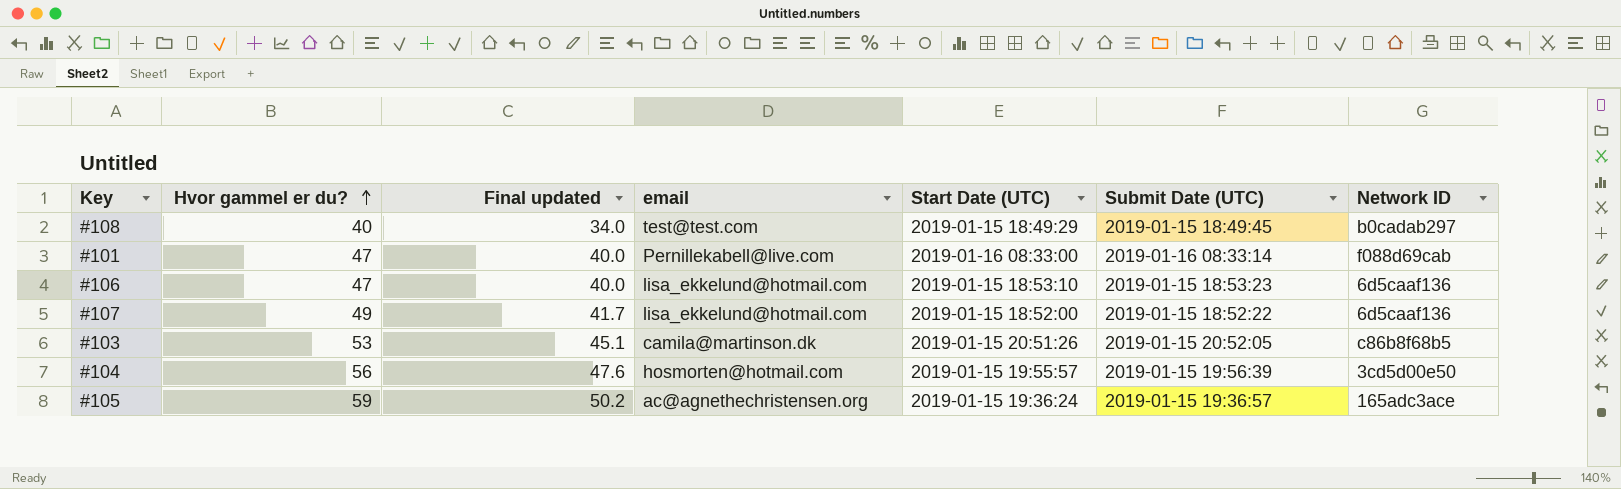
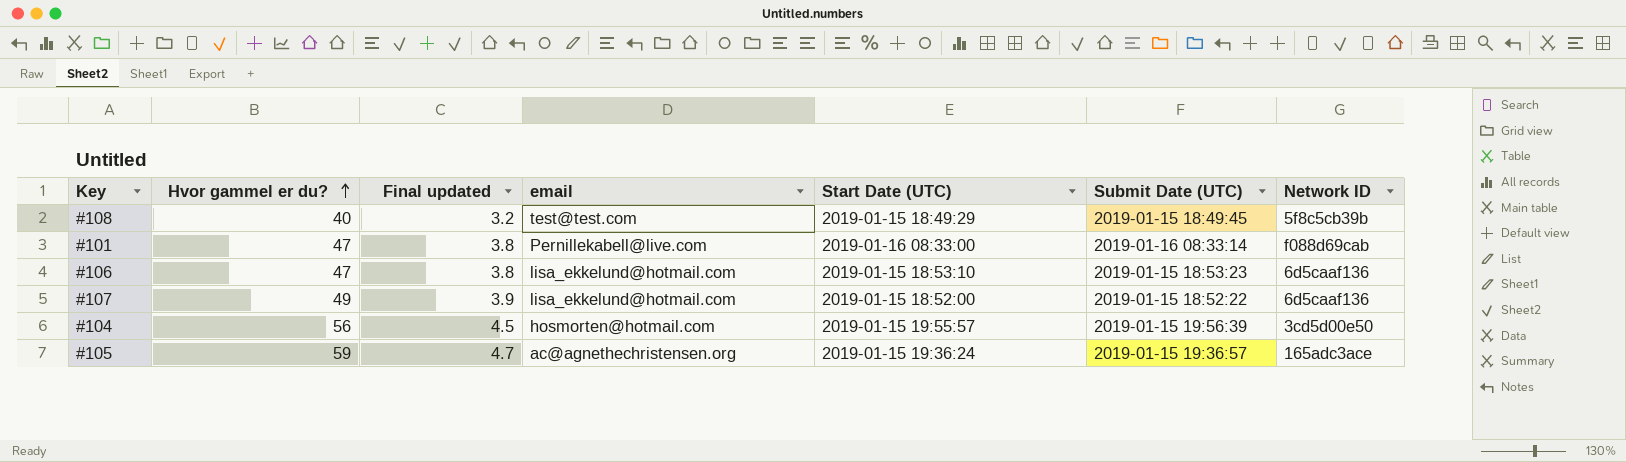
column Final updated | formula: [Hvor gammel er du?] * 0.85 -> [Hvor gammel er du?] * 0.08
row #103: 53 | 45.1 | camila@martinson.dk | 2019-01-15 20:51:26 | 2019-01-15 20:52:05 | c86b8f68b5 -> none
#108 | Network ID: b0cadab297 -> 5f8c5cb39b

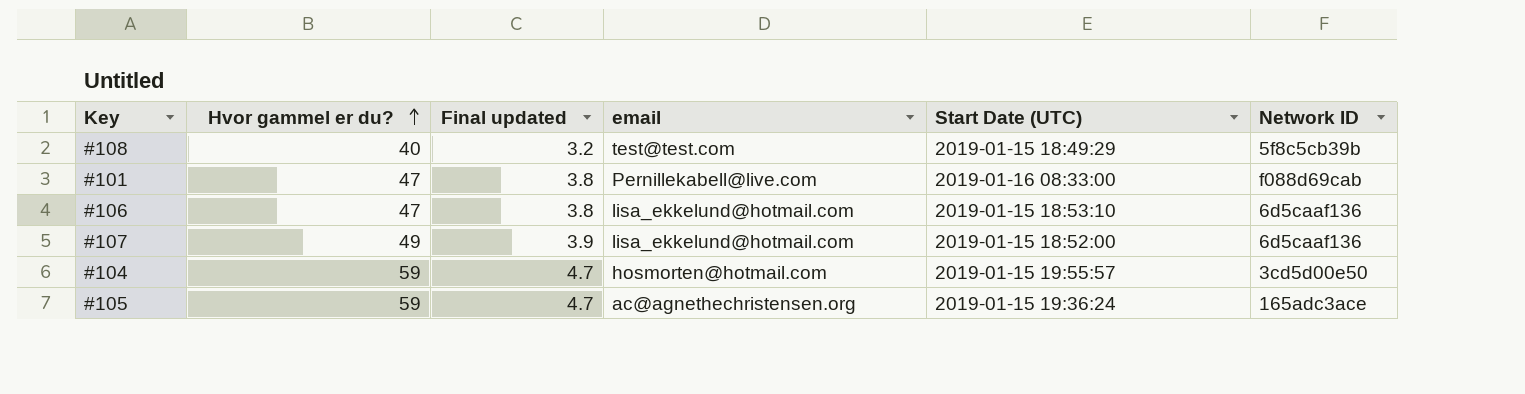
column Submit Date (UTC) | position: 6 -> none
#104 | Hvor gammel er du?: 56 -> 59
#104 | Final updated: 4.5 -> 4.7

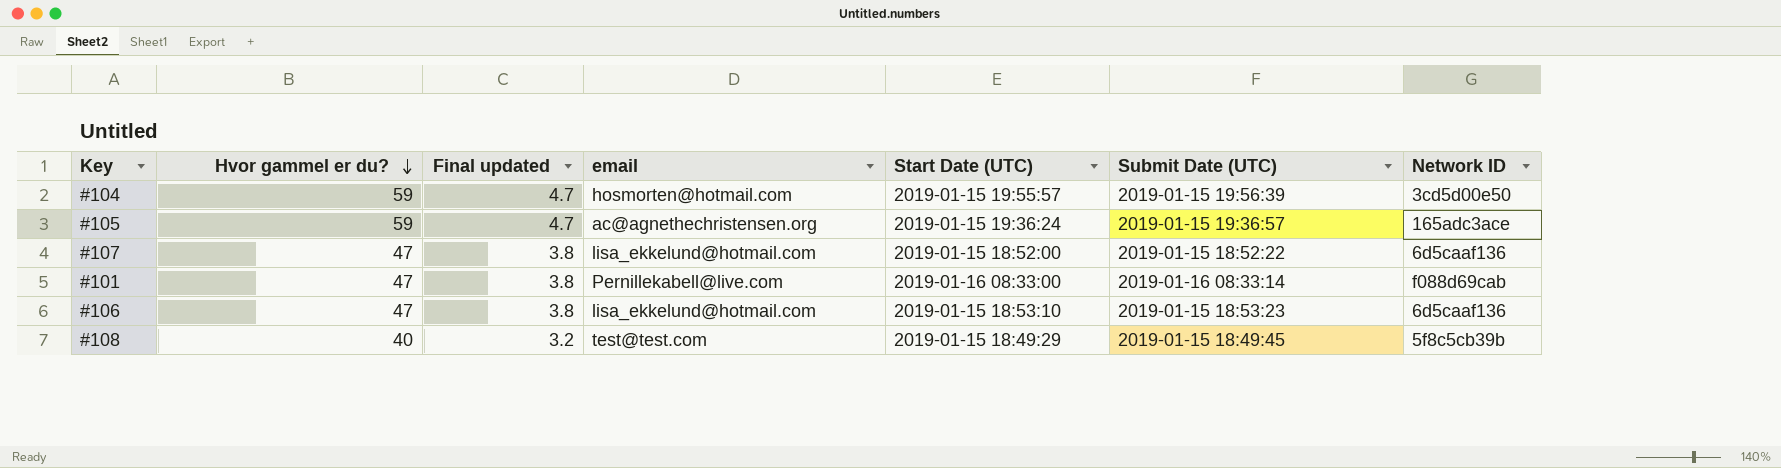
row order: Hvor gammel er du? ascending -> Hvor gammel er du? descending
column Submit Date (UTC) | position: none -> 6
#107 | Hvor gammel er du?: 49 -> 47
#107 | Final updated: 3.9 -> 3.8

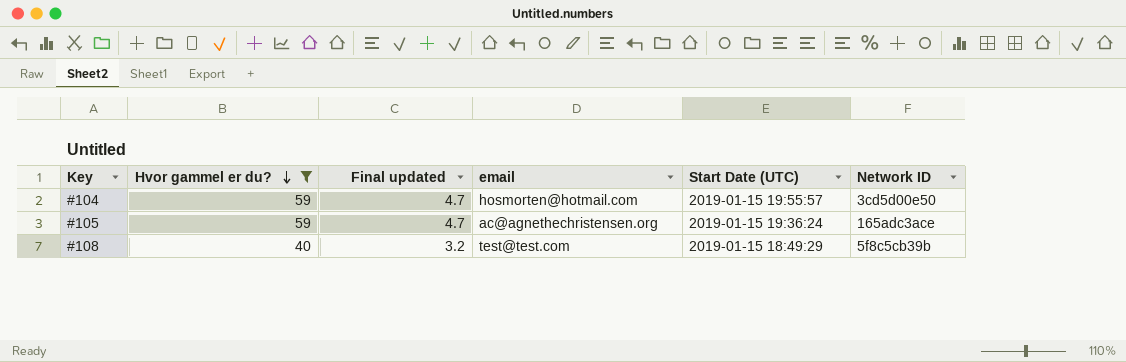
filter: none -> Hvor gammel er du? != 47
column Submit Date (UTC) | position: 6 -> none

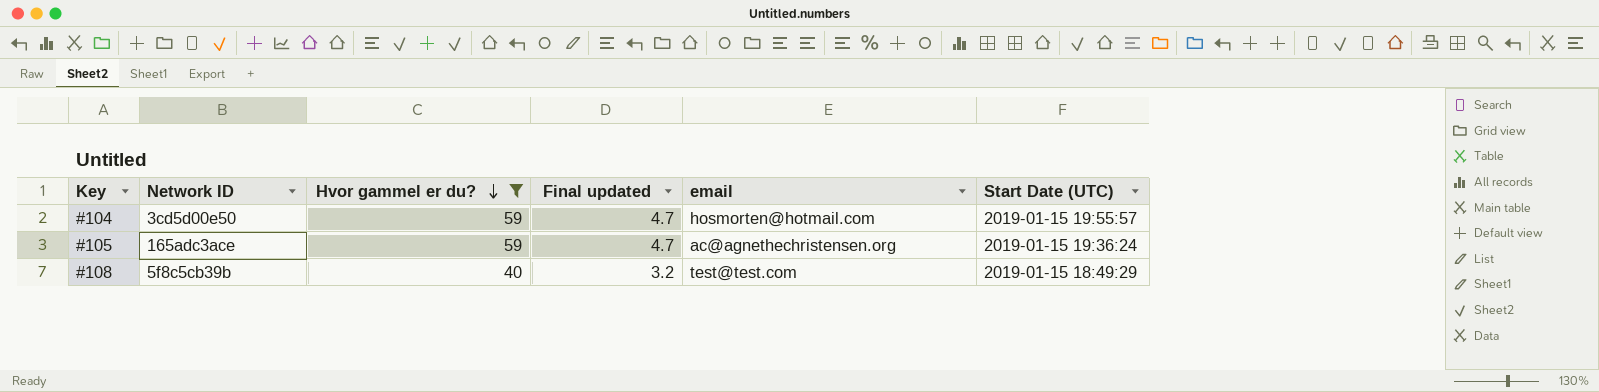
column Network ID | position: 6 -> 2

